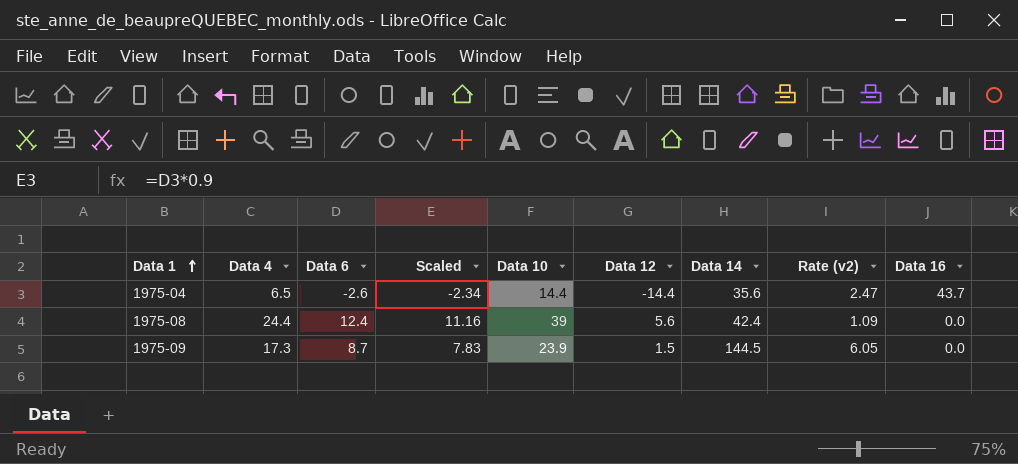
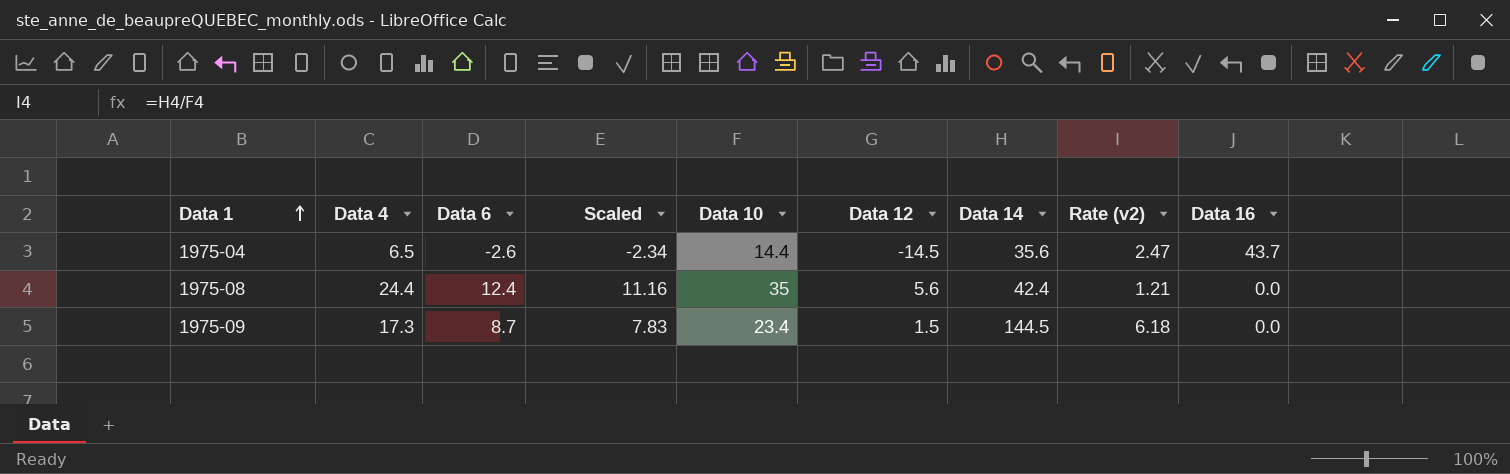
1975-04 | Data 12: -14.4 -> -14.5
1975-08 | Data 10: 39 -> 35
1975-08 | Rate (v2): 1.09 -> 1.21
1975-09 | Data 10: 23.9 -> 23.4
1975-09 | Rate (v2): 6.05 -> 6.18

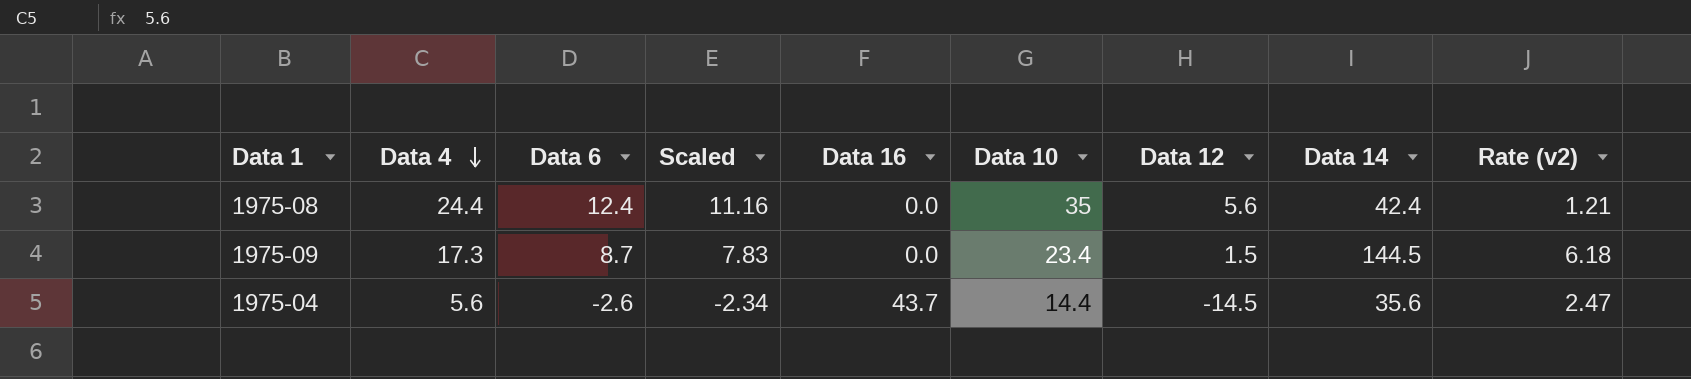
row order: Data 1 ascending -> Data 4 descending
column Data 16 | position: 9 -> 5
1975-04 | Data 4: 6.5 -> 5.6

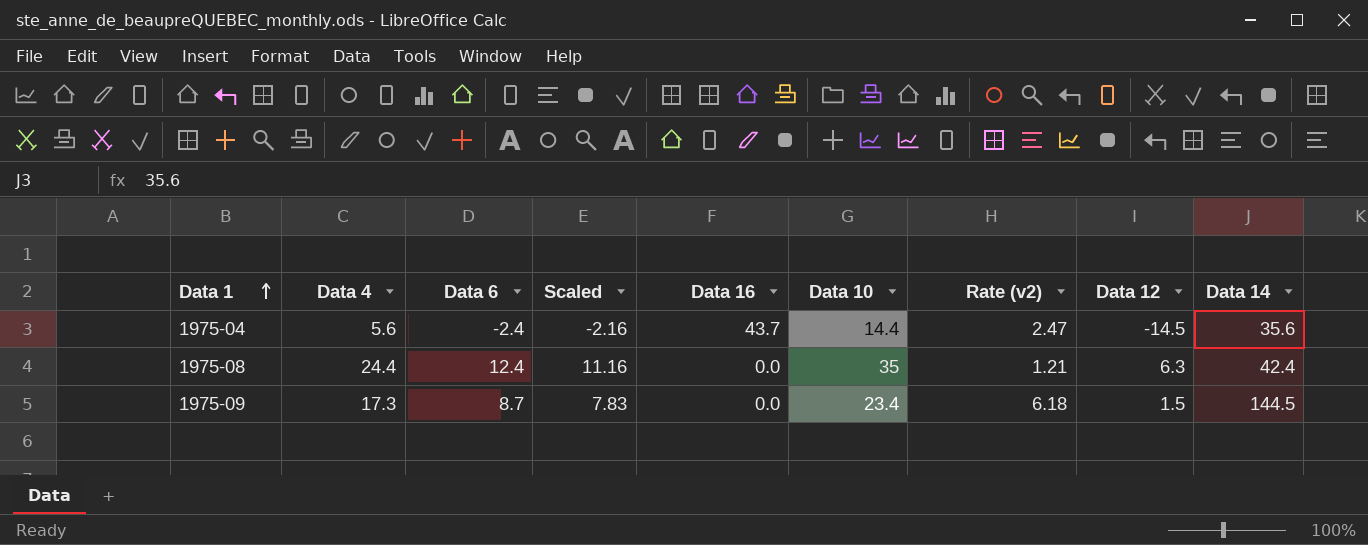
row order: Data 4 descending -> Data 1 ascending
column Rate (v2) | position: 9 -> 7
1975-04 | Data 6: -2.6 -> -2.4
1975-04 | Scaled: -2.34 -> -2.16
1975-08 | Data 12: 5.6 -> 6.3

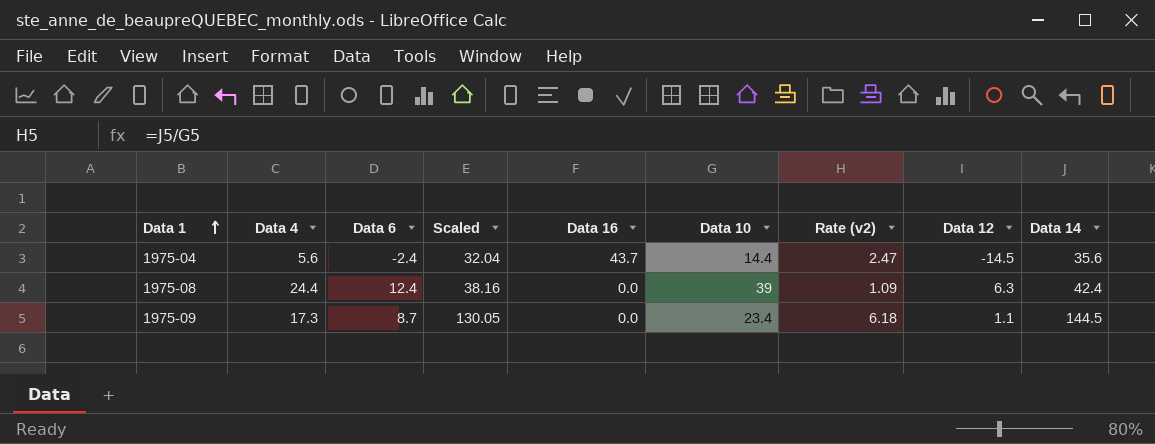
column Scaled | formula: [Data 6] * 0.9 -> [Data 14] * 0.9
1975-08 | Data 10: 35 -> 39
1975-08 | Rate (v2): 1.21 -> 1.09
1975-09 | Data 12: 1.5 -> 1.1

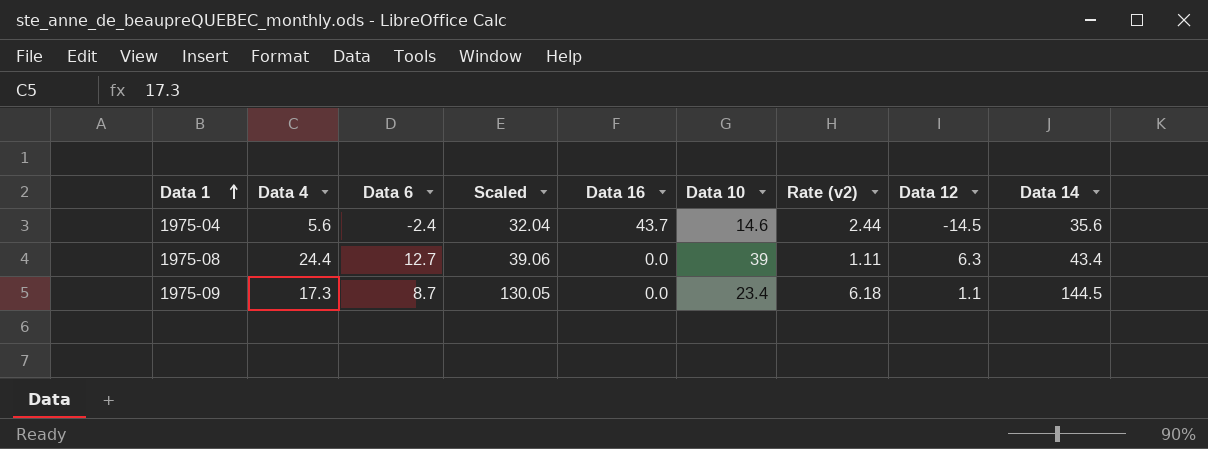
1975-04 | Data 10: 14.4 -> 14.6
1975-04 | Rate (v2): 2.47 -> 2.44
1975-08 | Data 6: 12.4 -> 12.7
1975-08 | Scaled: 38.16 -> 39.06
1975-08 | Rate (v2): 1.09 -> 1.11
1975-08 | Data 14: 42.4 -> 43.4

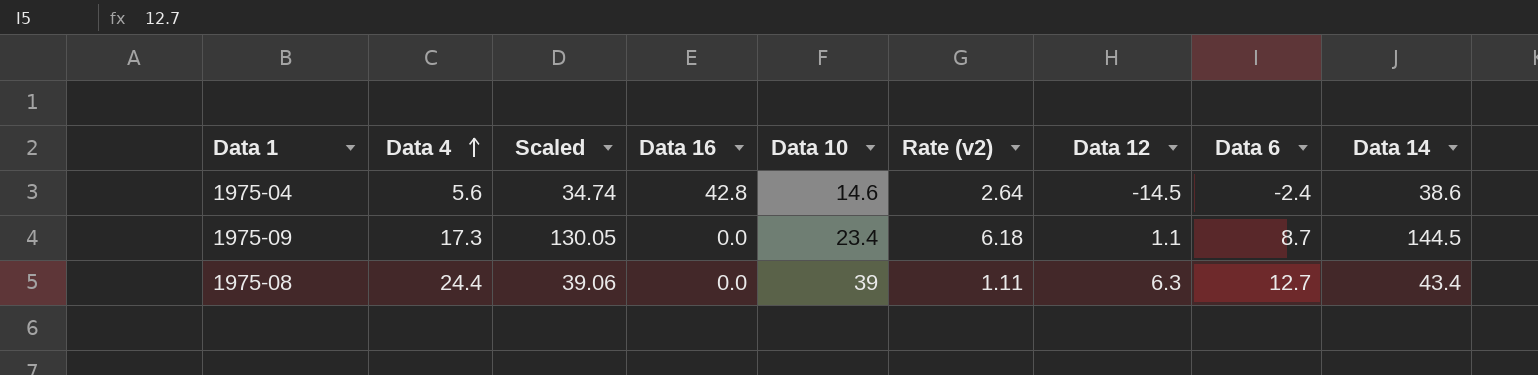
row order: Data 1 ascending -> Data 4 ascending
column Data 6 | position: 3 -> 8
1975-04 | Scaled: 32.04 -> 34.74
1975-04 | Data 16: 43.7 -> 42.8
1975-04 | Rate (v2): 2.44 -> 2.64
1975-04 | Data 14: 35.6 -> 38.6

